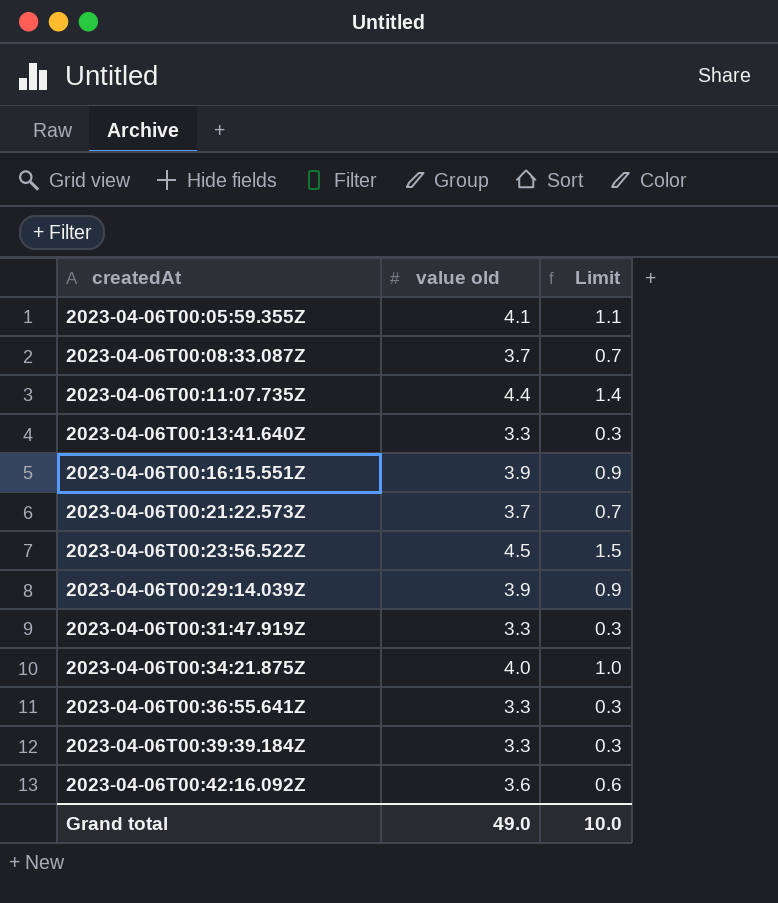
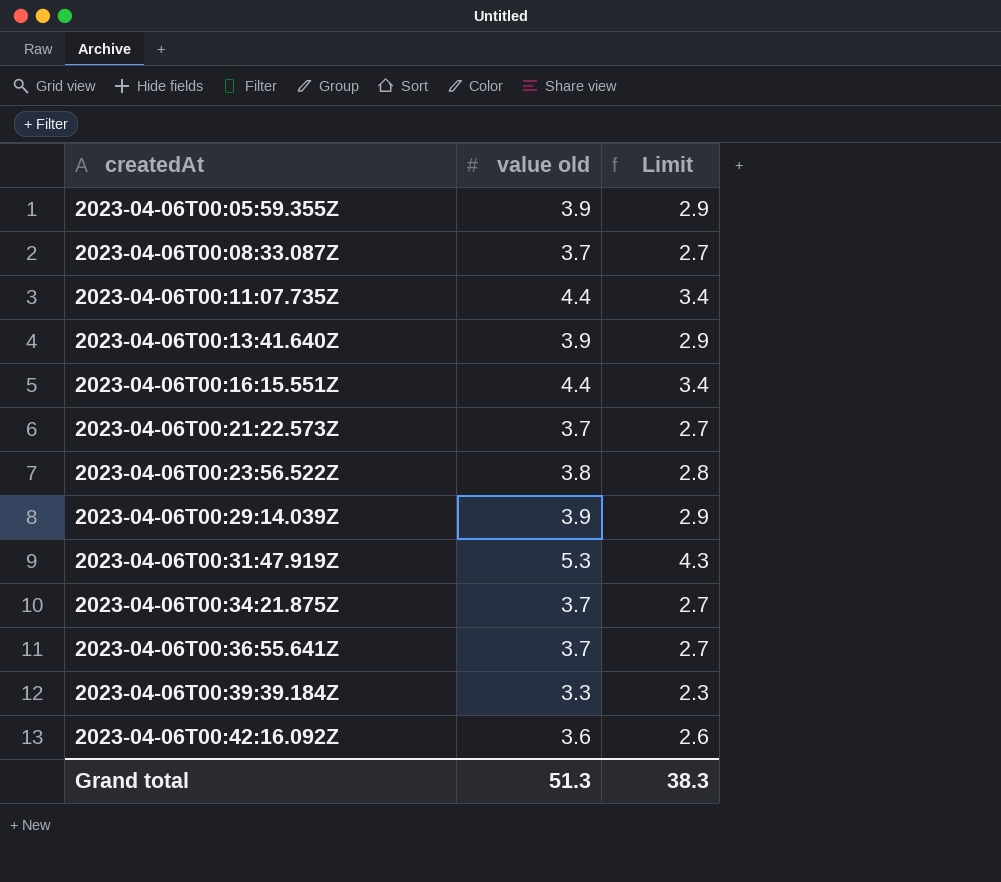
column Limit | formula: [value old] - 3 -> [value old] - 1
2023-04-06T00:05:59.355Z | value old: 4.1 -> 3.9
2023-04-06T00:13:41.640Z | value old: 3.3 -> 3.9
2023-04-06T00:16:15.551Z | value old: 3.9 -> 4.4
2023-04-06T00:23:56.522Z | value old: 4.5 -> 3.8
2023-04-06T00:31:47.919Z | value old: 3.3 -> 5.3
2023-04-06T00:34:21.875Z | value old: 4.0 -> 3.7
2023-04-06T00:36:55.641Z | value old: 3.3 -> 3.7
Grand total | value old: 49.0 -> 51.3
Grand total | Limit: 10.0 -> 38.3

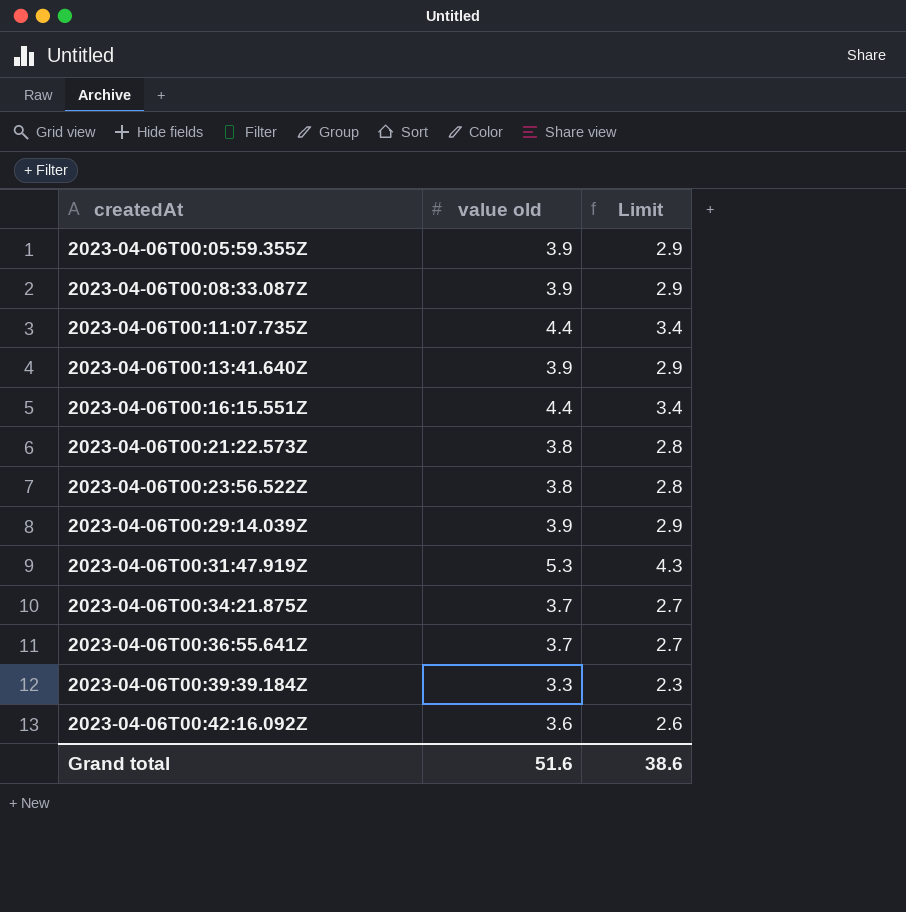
2023-04-06T00:08:33.087Z | value old: 3.7 -> 3.9
2023-04-06T00:08:33.087Z | Limit: 2.7 -> 2.9
2023-04-06T00:21:22.573Z | value old: 3.7 -> 3.8
2023-04-06T00:21:22.573Z | Limit: 2.7 -> 2.8
Grand total | value old: 51.3 -> 51.6
Grand total | Limit: 38.3 -> 38.6

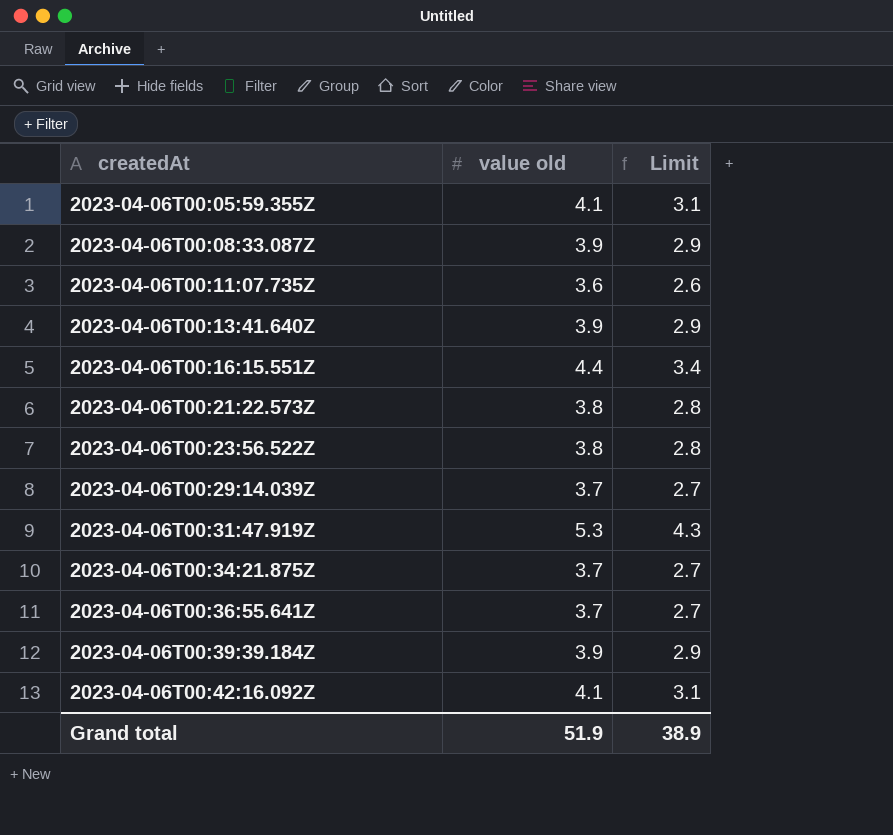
2023-04-06T00:05:59.355Z | value old: 3.9 -> 4.1
2023-04-06T00:05:59.355Z | Limit: 2.9 -> 3.1
2023-04-06T00:11:07.735Z | value old: 4.4 -> 3.6
2023-04-06T00:11:07.735Z | Limit: 3.4 -> 2.6
2023-04-06T00:29:14.039Z | value old: 3.9 -> 3.7
2023-04-06T00:29:14.039Z | Limit: 2.9 -> 2.7
2023-04-06T00:39:39.184Z | value old: 3.3 -> 3.9
2023-04-06T00:39:39.184Z | Limit: 2.3 -> 2.9
2023-04-06T00:42:16.092Z | value old: 3.6 -> 4.1
2023-04-06T00:42:16.092Z | Limit: 2.6 -> 3.1
Grand total | value old: 51.6 -> 51.9
Grand total | Limit: 38.6 -> 38.9

